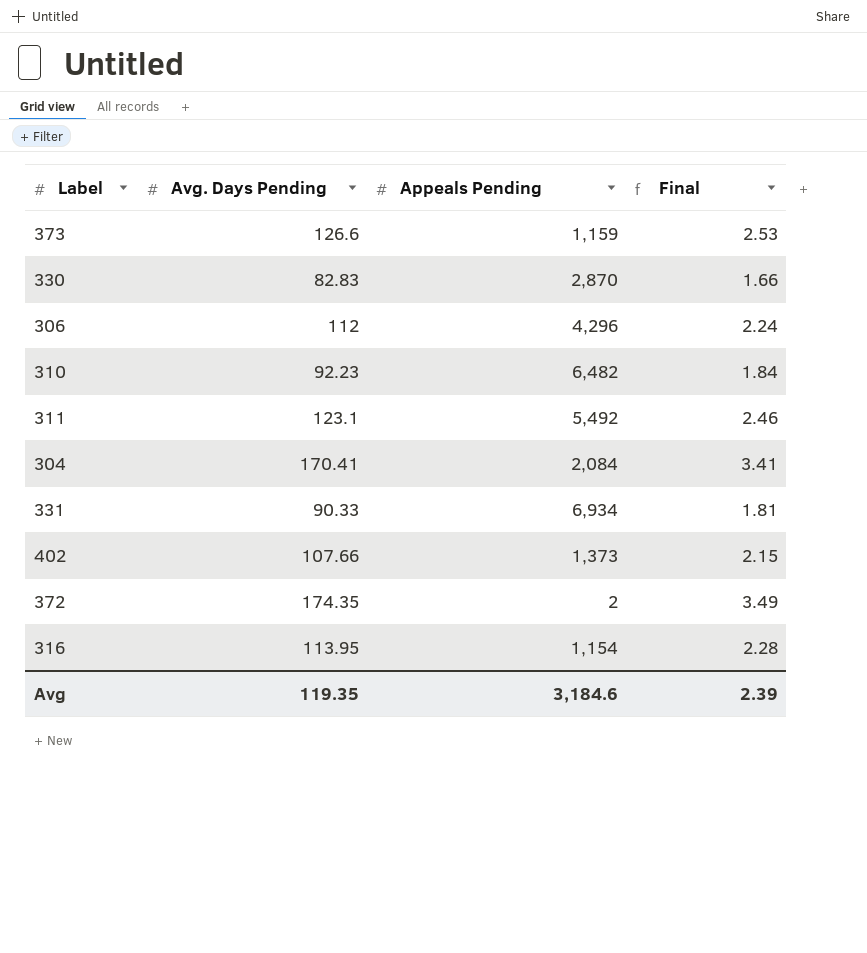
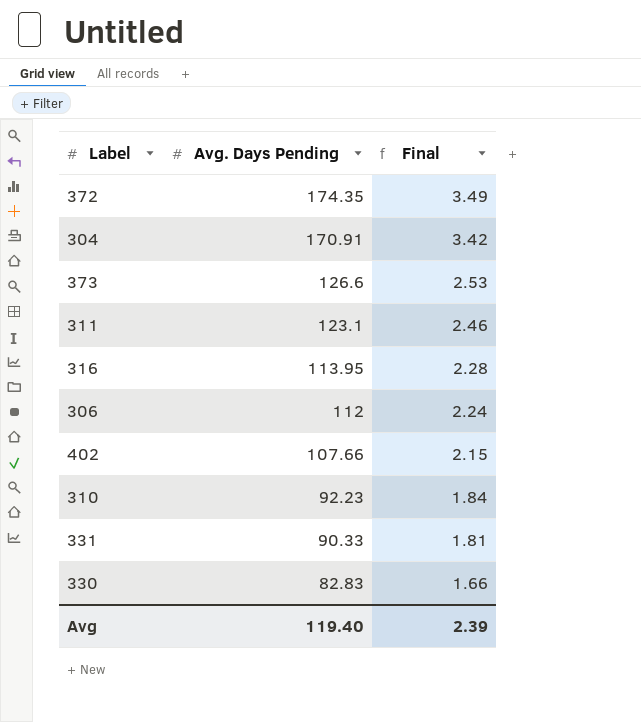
row order: none -> Avg. Days Pending descending
column Appeals Pending | position: 3 -> none
304 | Avg. Days Pending: 170.41 -> 170.91
304 | Final: 3.41 -> 3.42
Avg | Avg. Days Pending: 119.35 -> 119.40

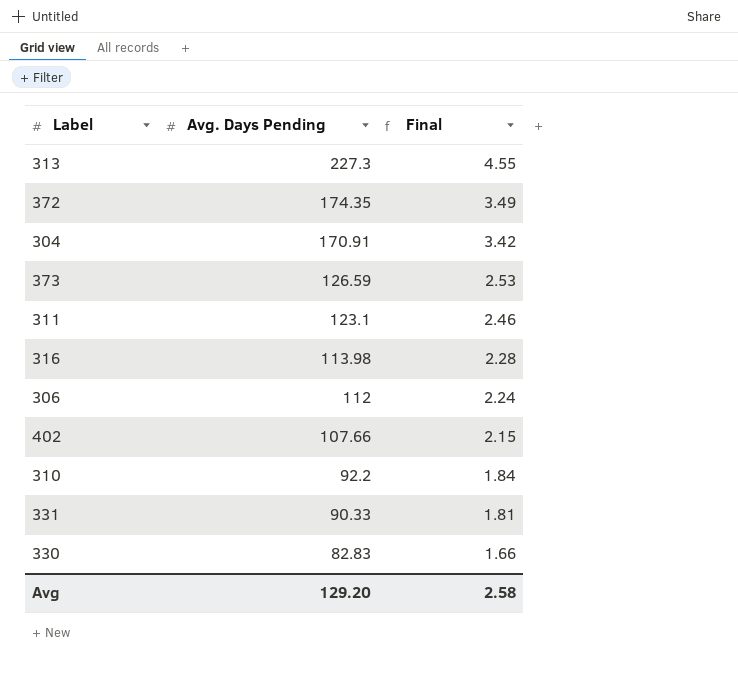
row 313: none -> 227.3 | 4.55
373 | Avg. Days Pending: 126.6 -> 126.59
316 | Avg. Days Pending: 113.95 -> 113.98
310 | Avg. Days Pending: 92.23 -> 92.2
Avg | Avg. Days Pending: 119.40 -> 129.20
Avg | Final: 2.39 -> 2.58

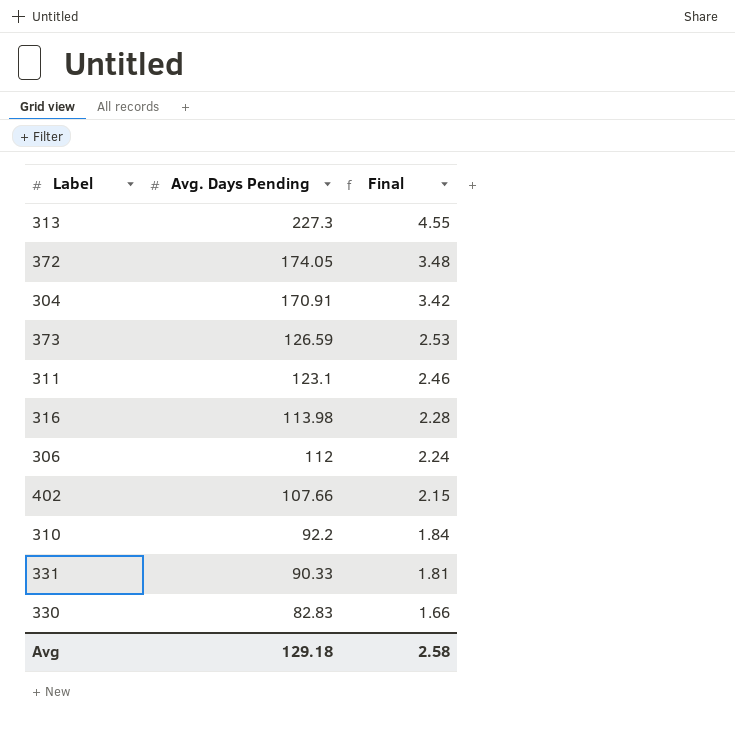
372 | Avg. Days Pending: 174.35 -> 174.05
372 | Final: 3.49 -> 3.48
Avg | Avg. Days Pending: 129.20 -> 129.18

